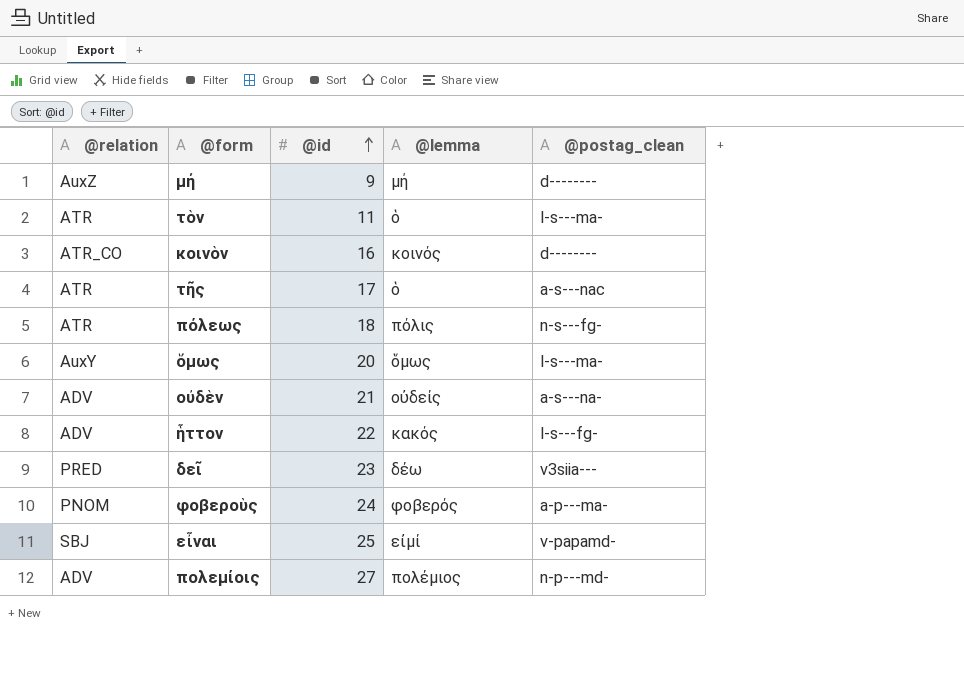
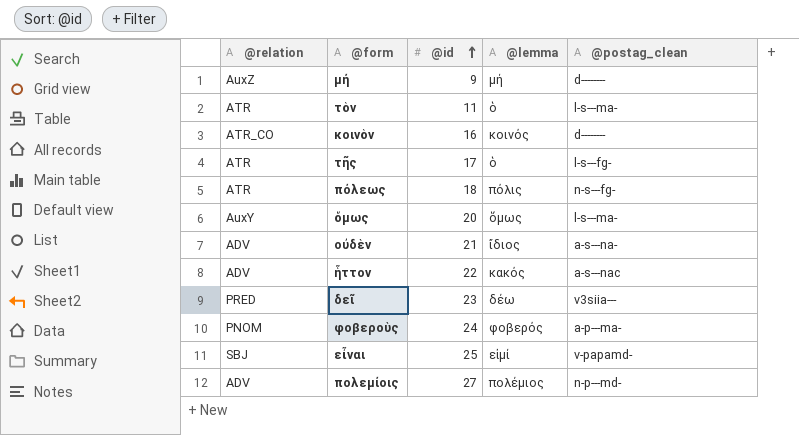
τῆς | @postag_clean: a-s---nac -> l-s---fg-
οὐδὲν | @lemma: οὐδείς -> ἴδιος
ἧττον | @postag_clean: l-s---fg- -> a-s---nac

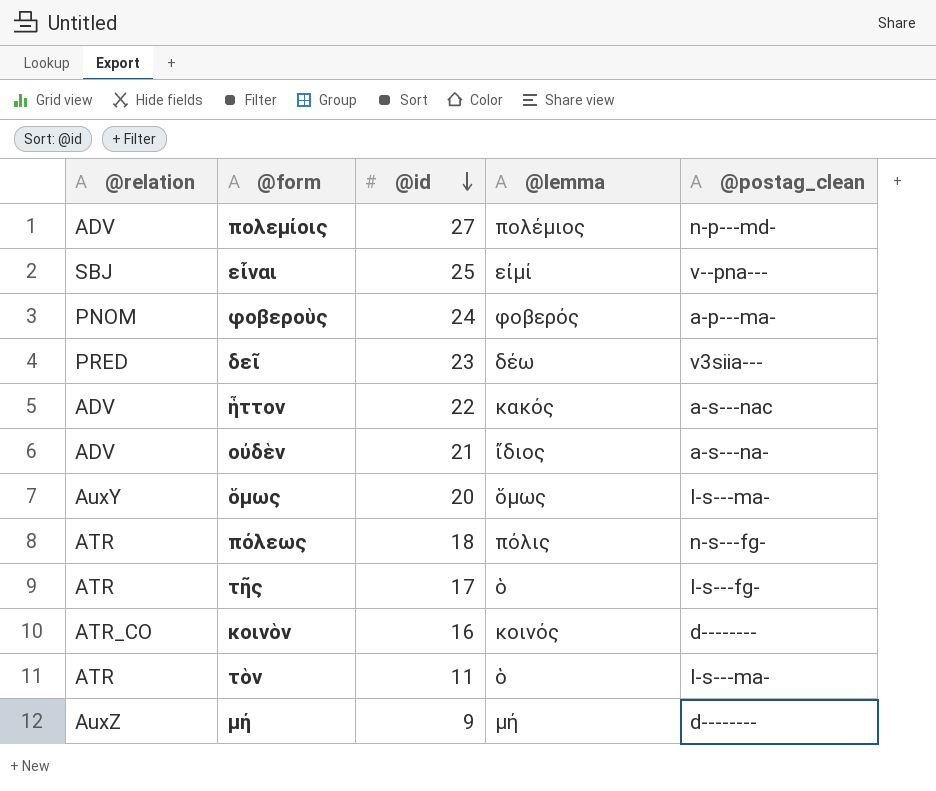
row order: @id ascending -> @id descending
εἶναι | @postag_clean: v-papamd- -> v--pna---

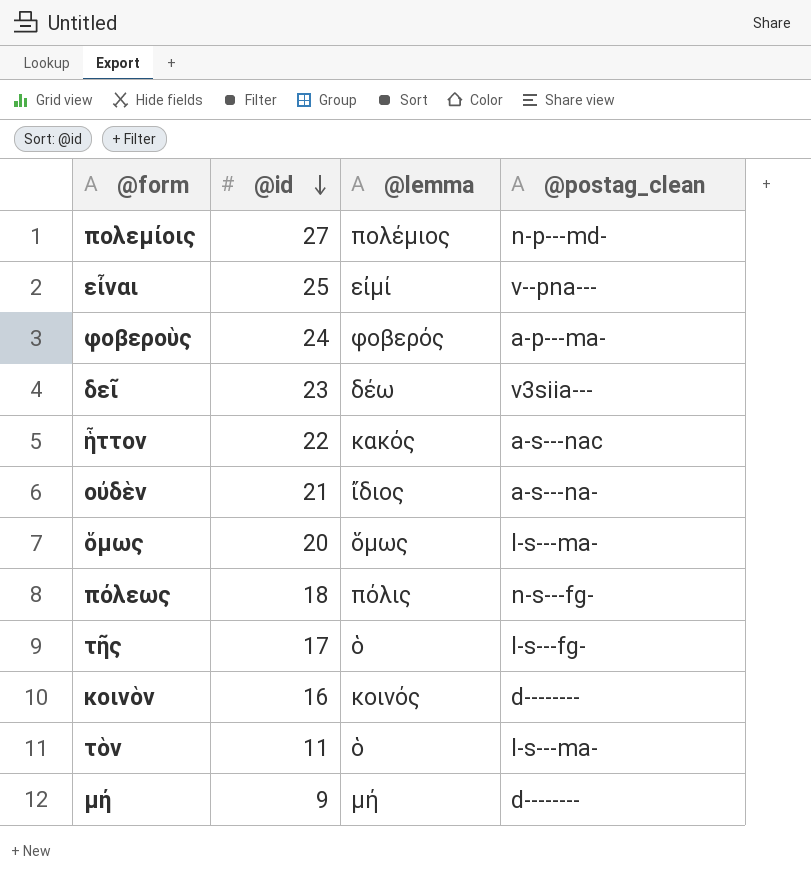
column @relation | position: 1 -> none

